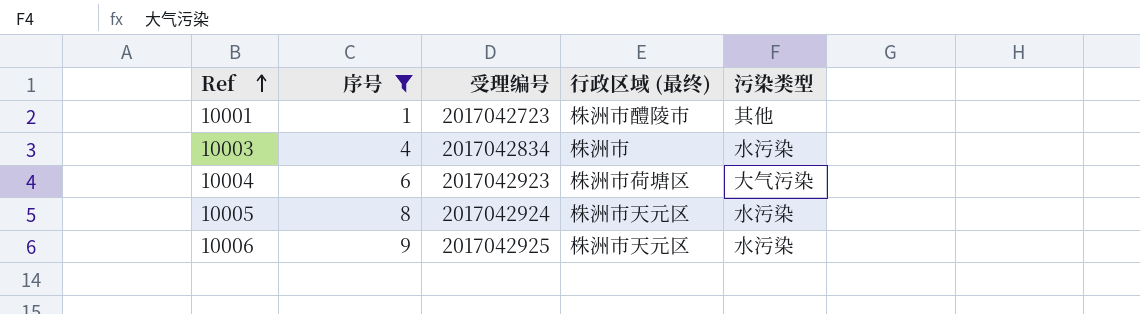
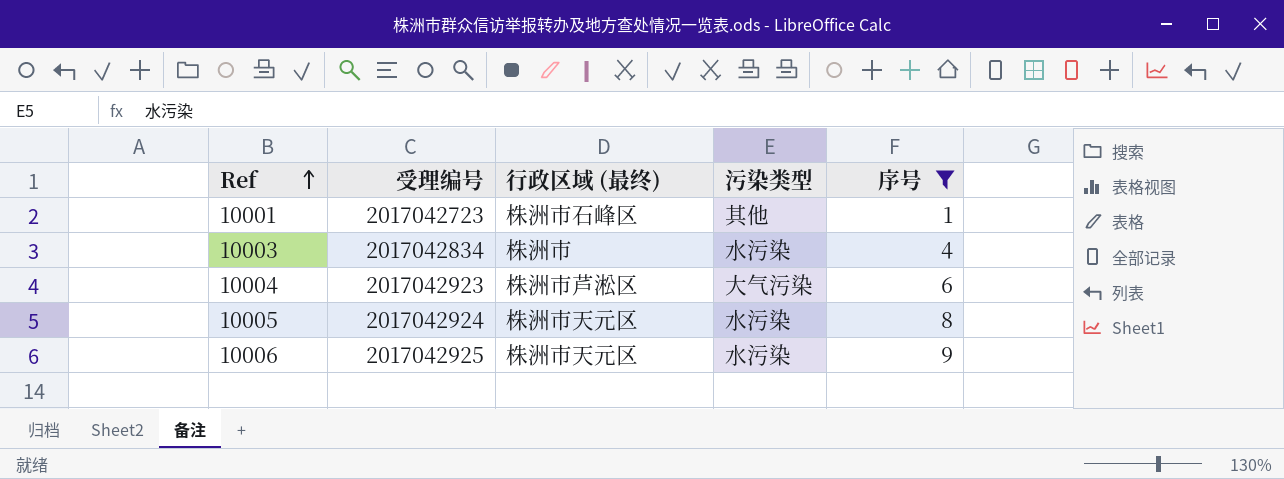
column 序号 | position: 2 -> 5
10001 | 行政区域 (最终): 株洲市醴陵市 -> 株洲市石峰区
10004 | 行政区域 (最终): 株洲市荷塘区 -> 株洲市芦淞区

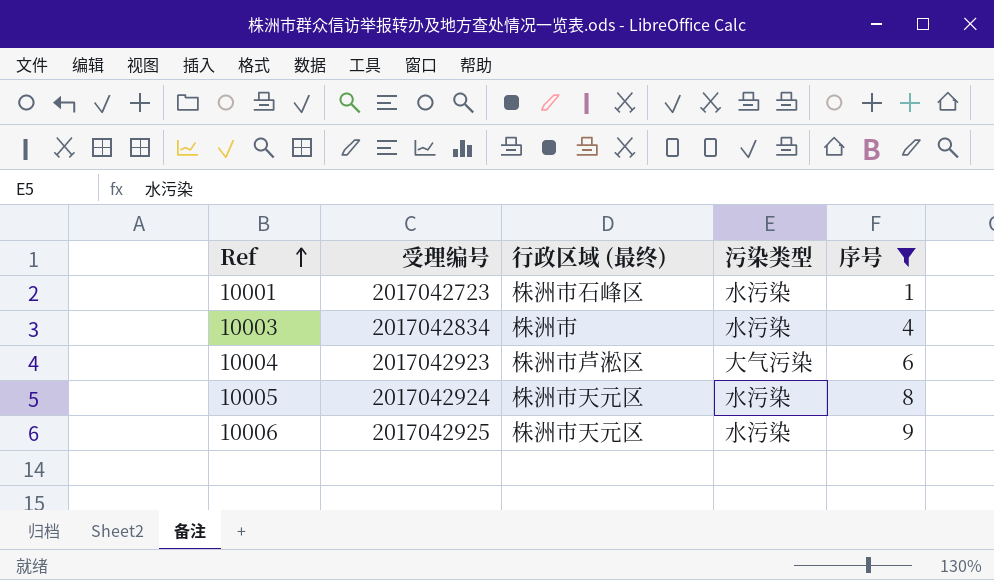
10001 | 污染类型: 其他 -> 水污染

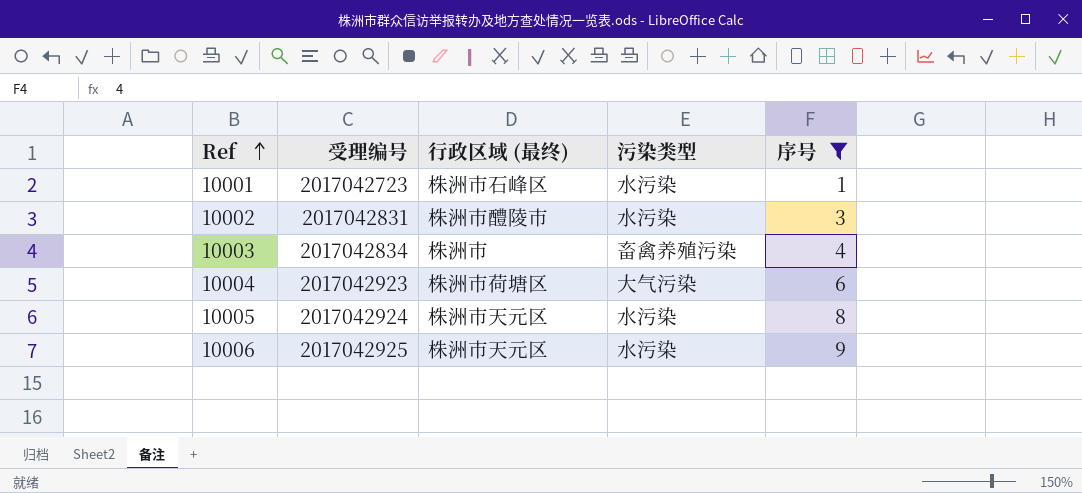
row 10002: none -> 2017042831 | 株洲市醴陵市 | 水污染 | 3
10003 | 污染类型: 水污染 -> 畜禽养殖污染
10004 | 行政区域 (最终): 株洲市芦淞区 -> 株洲市荷塘区

